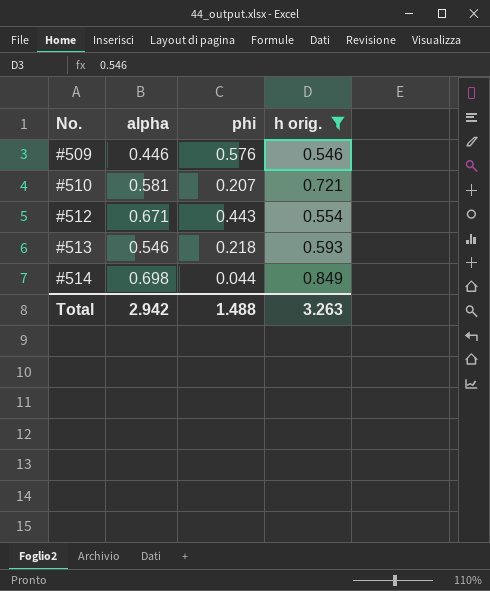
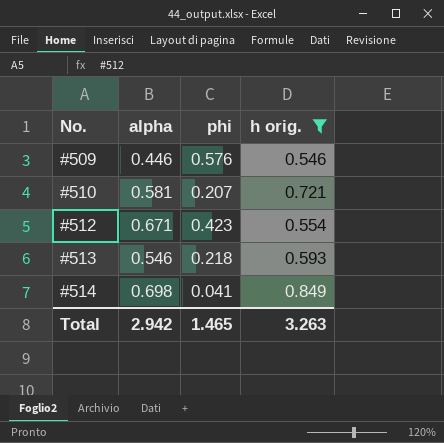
#512 | phi: 0.443 -> 0.423
#514 | phi: 0.044 -> 0.041
Total | phi: 1.488 -> 1.465

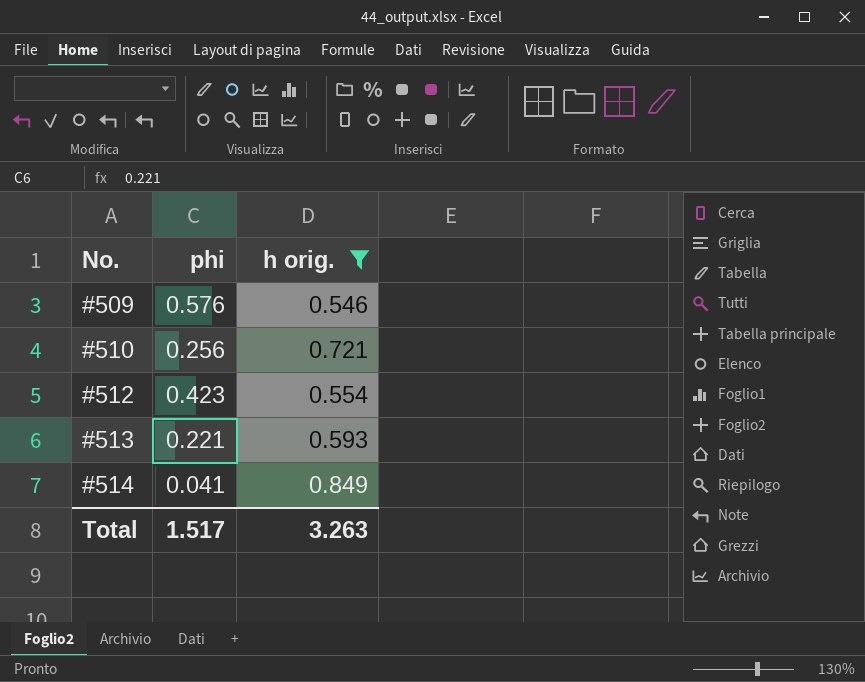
column alpha | position: 2 -> none
#510 | phi: 0.207 -> 0.256
#513 | phi: 0.218 -> 0.221
Total | phi: 1.465 -> 1.517

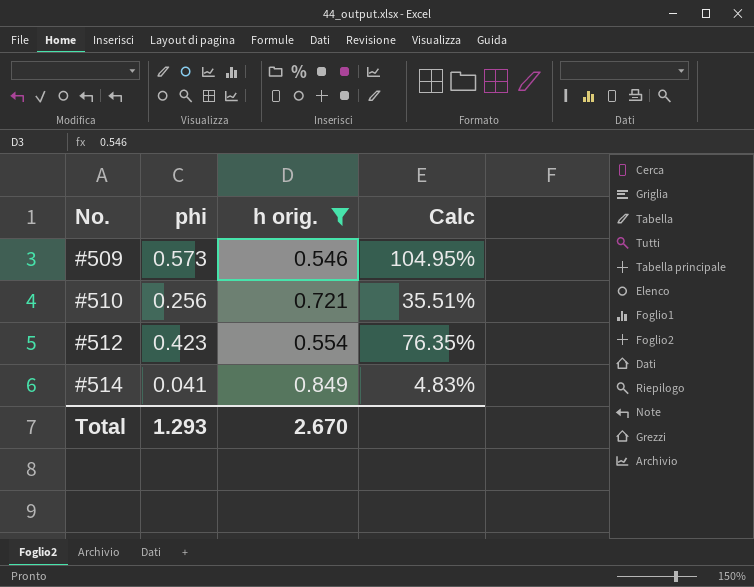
column Calc | formula: none -> [phi] / [h orig.]
row #513: 0.221 | 0.593 -> none
#509 | phi: 0.576 -> 0.573
Total | phi: 1.517 -> 1.293
Total | h orig.: 3.263 -> 2.670

